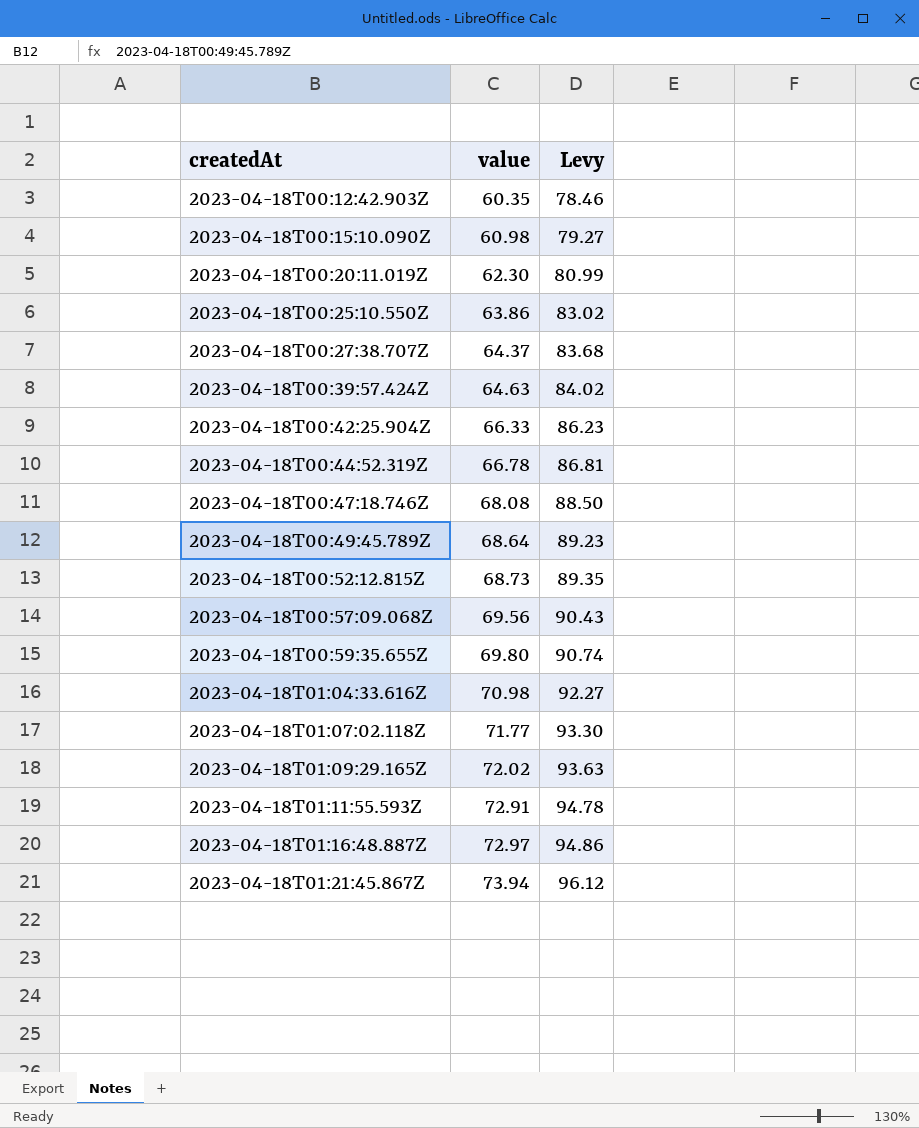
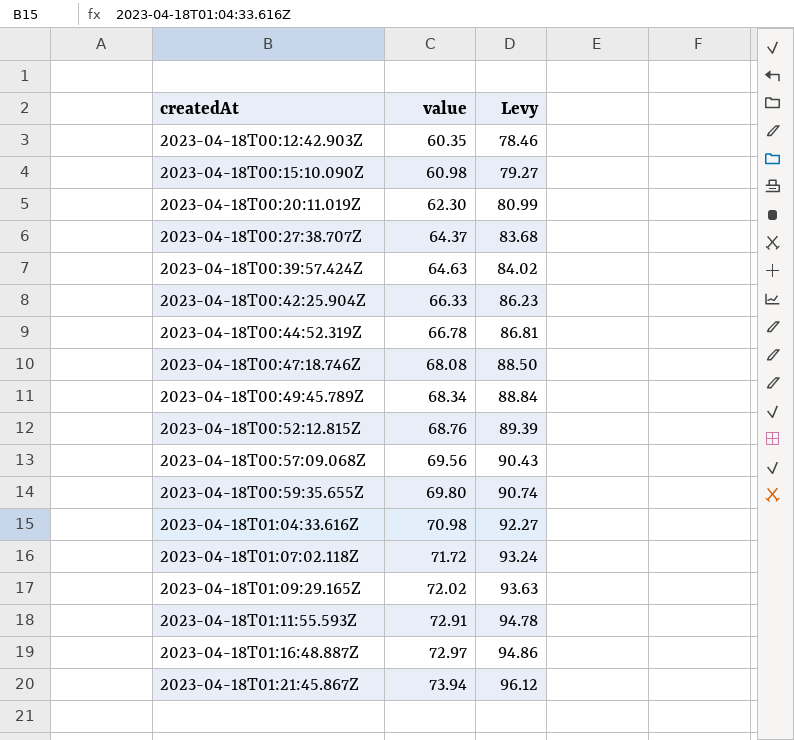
row 2023-04-18T00:25:10.550Z: 63.86 | 83.02 -> none
2023-04-18T00:49:45.789Z | value: 68.64 -> 68.34
2023-04-18T00:49:45.789Z | Levy: 89.23 -> 88.84
2023-04-18T00:52:12.815Z | value: 68.73 -> 68.76
2023-04-18T00:52:12.815Z | Levy: 89.35 -> 89.39
2023-04-18T01:07:02.118Z | value: 71.77 -> 71.72
2023-04-18T01:07:02.118Z | Levy: 93.30 -> 93.24

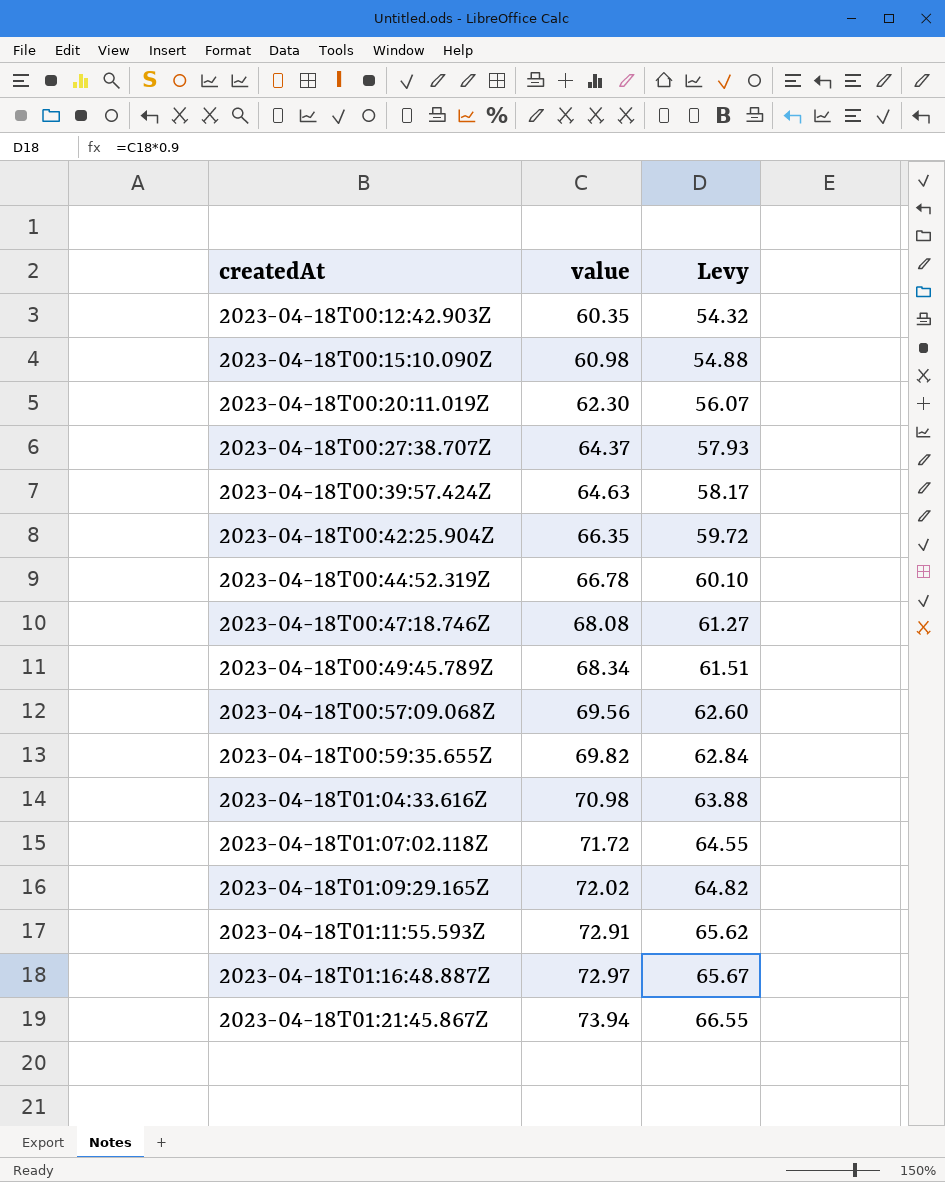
column Levy | formula: [value] * 1.3 -> [value] * 0.9
row 2023-04-18T00:52:12.815Z: 68.76 | 89.39 -> none
2023-04-18T00:42:25.904Z | value: 66.33 -> 66.35
2023-04-18T00:59:35.655Z | value: 69.80 -> 69.82

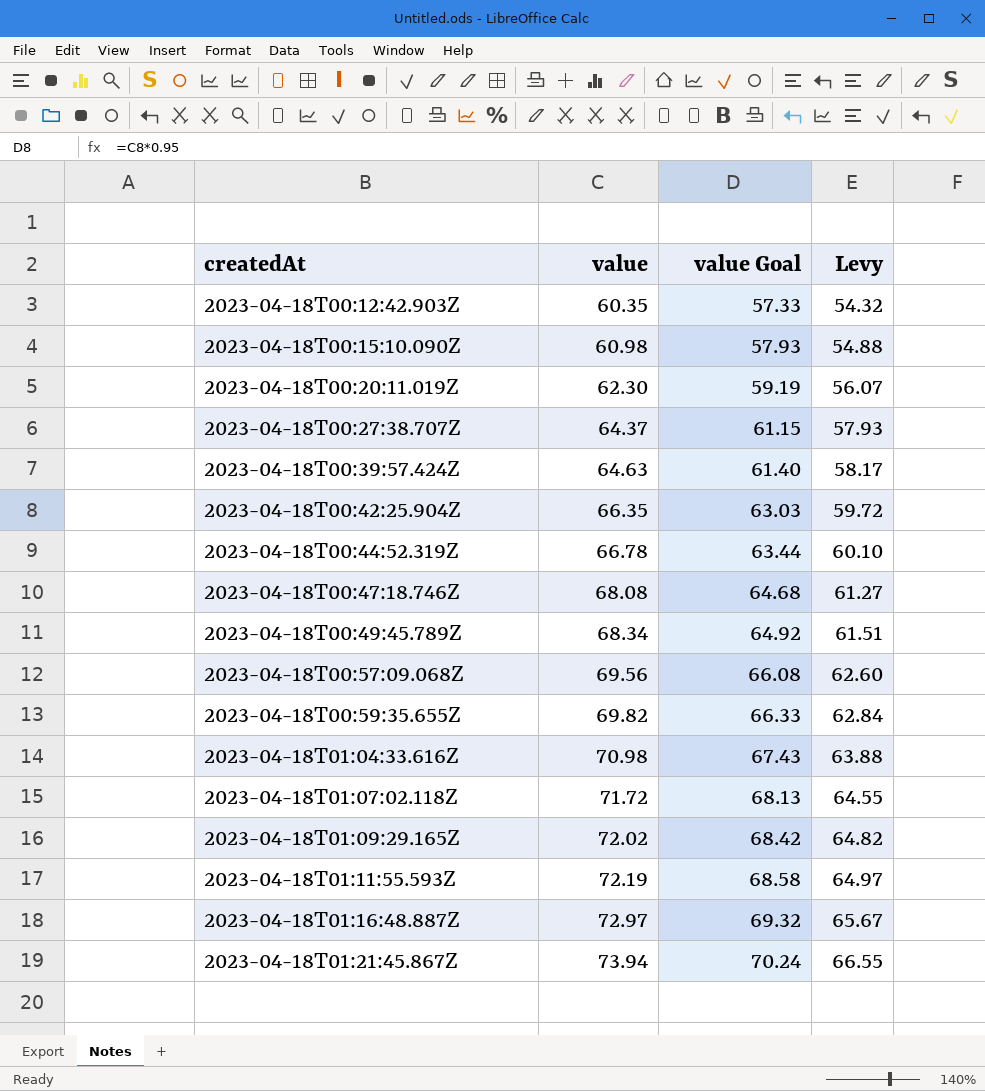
column value Goal | formula: none -> [value] * 0.95
2023-04-18T01:11:55.593Z | value: 72.91 -> 72.19
2023-04-18T01:11:55.593Z | Levy: 65.62 -> 64.97

